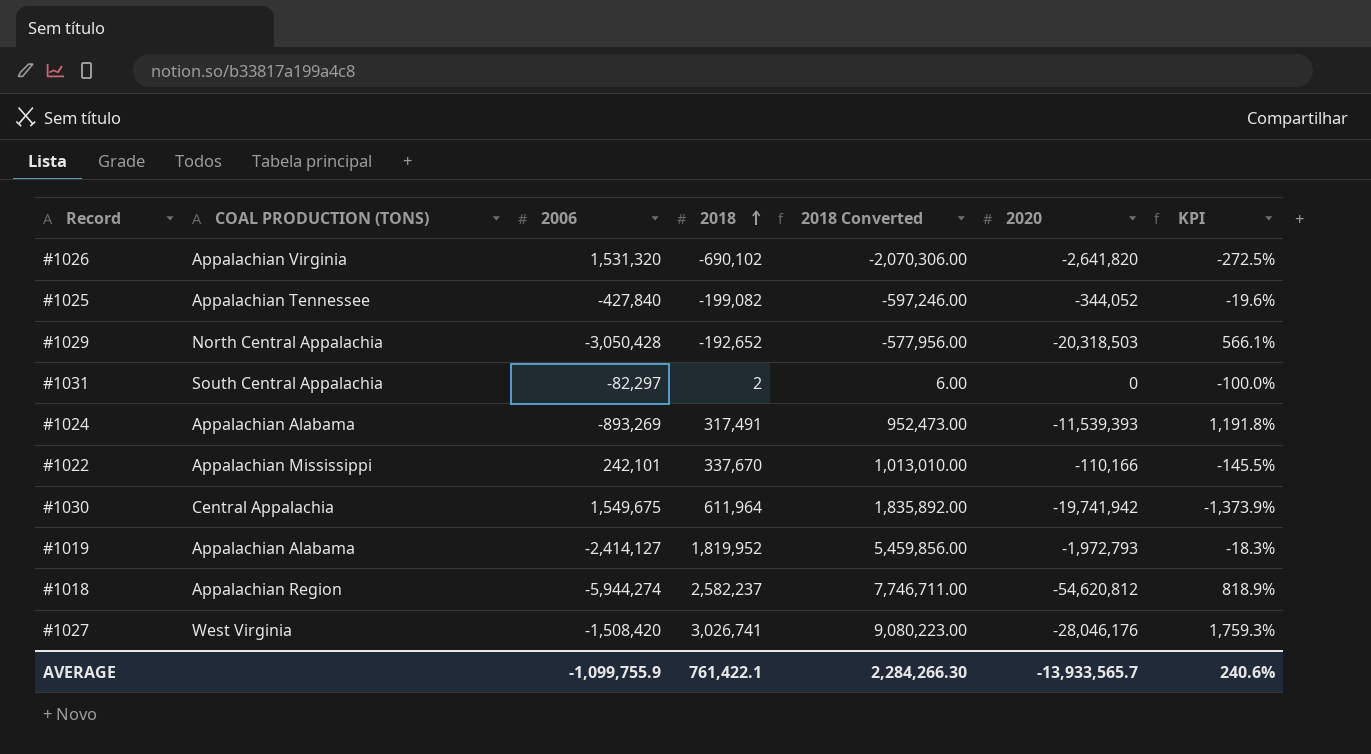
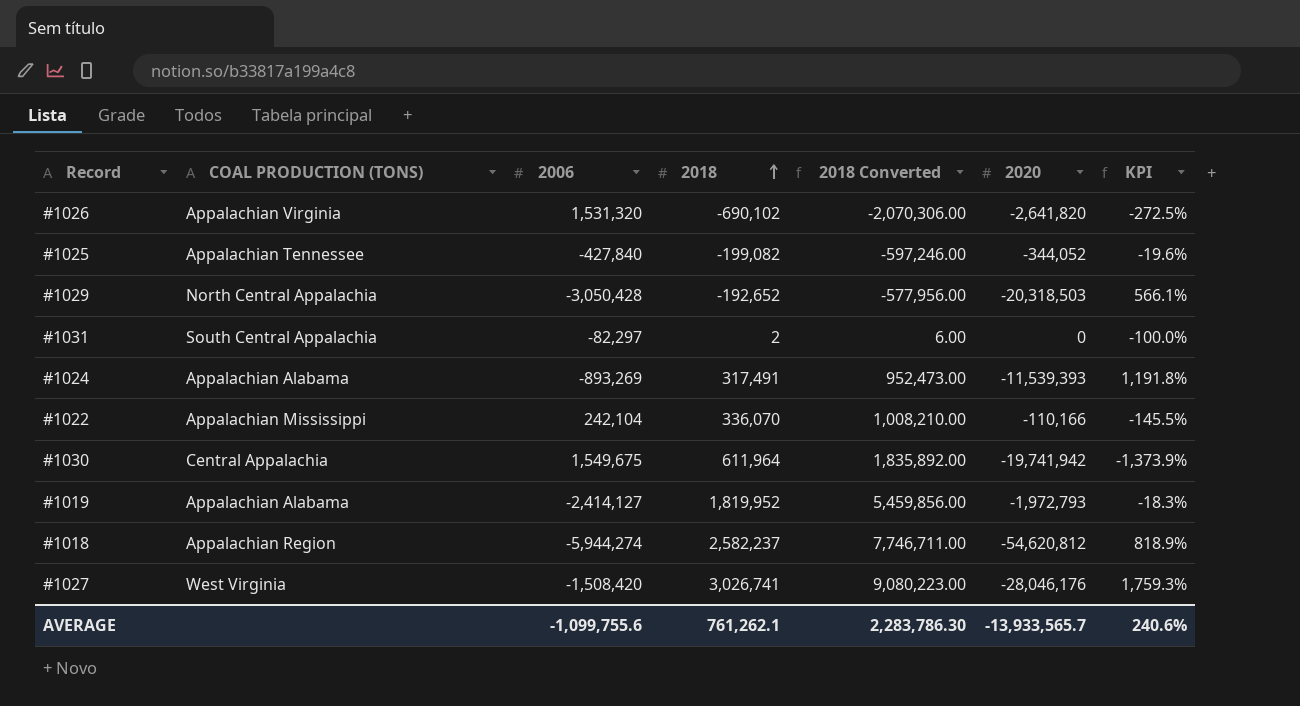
#1022 | 2006: 242,101 -> 242,104
#1022 | 2018: 337,670 -> 336,070
#1022 | 2018 Converted: 1,013,010.00 -> 1,008,210.00
AVERAGE | 2006: -1,099,755.9 -> -1,099,755.6
AVERAGE | 2018: 761,422.1 -> 761,262.1
AVERAGE | 2018 Converted: 2,284,266.30 -> 2,283,786.30

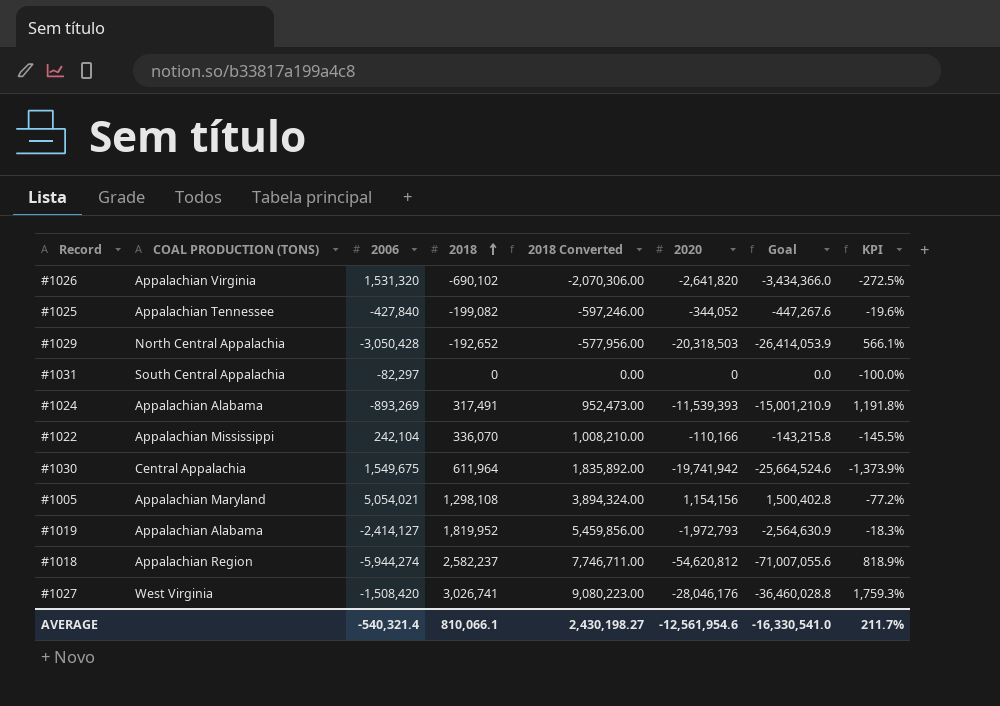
column Goal | formula: none -> [2020] * 1.3
#1031 | 2018: 2 -> 0
#1031 | 2018 Converted: 6.00 -> 0.00
row #1005: none -> Appalachian Maryland | 5,054,021 | 1,298,108 | 3,894,324.00 | 1,154,156 | 1,500,402.8 | -77.2%
AVERAGE | 2006: -1,099,755.6 -> -540,321.4
AVERAGE | 2018: 761,262.1 -> 810,066.1
AVERAGE | 2018 Converted: 2,283,786.30 -> 2,430,198.27
AVERAGE | 2020: -13,933,565.7 -> -12,561,954.6
AVERAGE | KPI: 240.6% -> 211.7%

